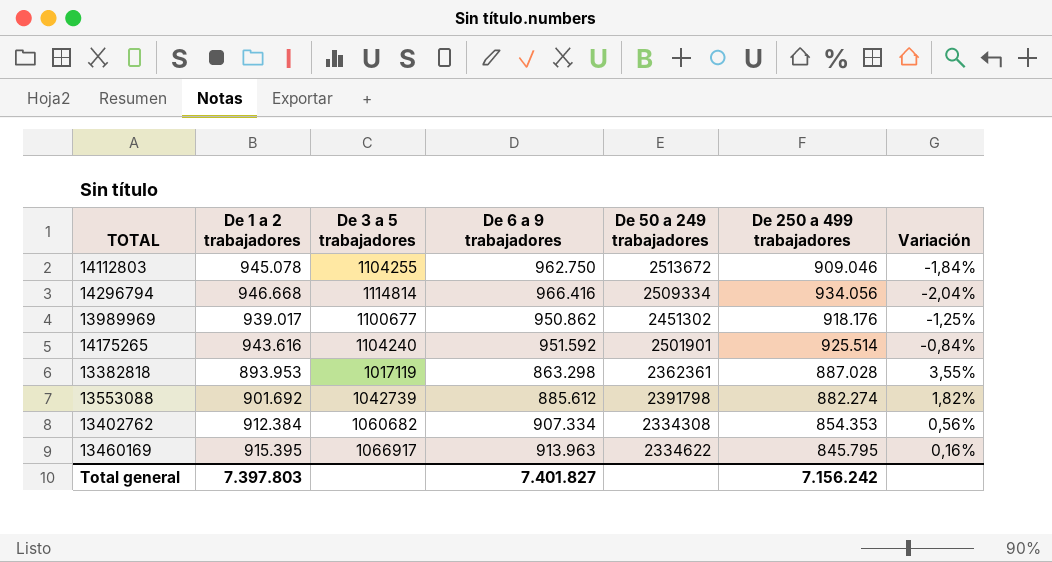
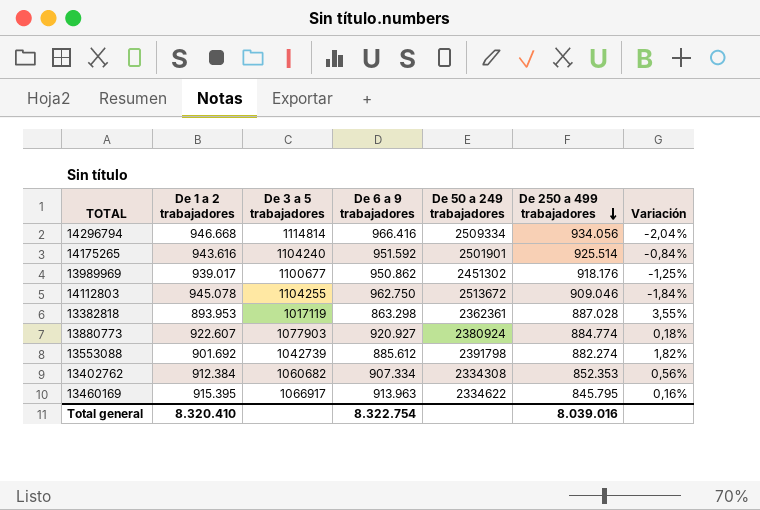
row order: none -> De 250 a 499 trabajadores descending
row 13880773: none -> 922.607 | 1077903 | 920.927 | 2380924 | 884.774 | 0,18%
13402762 | De 250 a 499 trabajadores: 854.353 -> 852.353
Total general | De 1 a 2 trabajadores: 7.397.803 -> 8.320.410
Total general | De 6 a 9 trabajadores: 7.401.827 -> 8.322.754
Total general | De 250 a 499 trabajadores: 7.156.242 -> 8.039.016

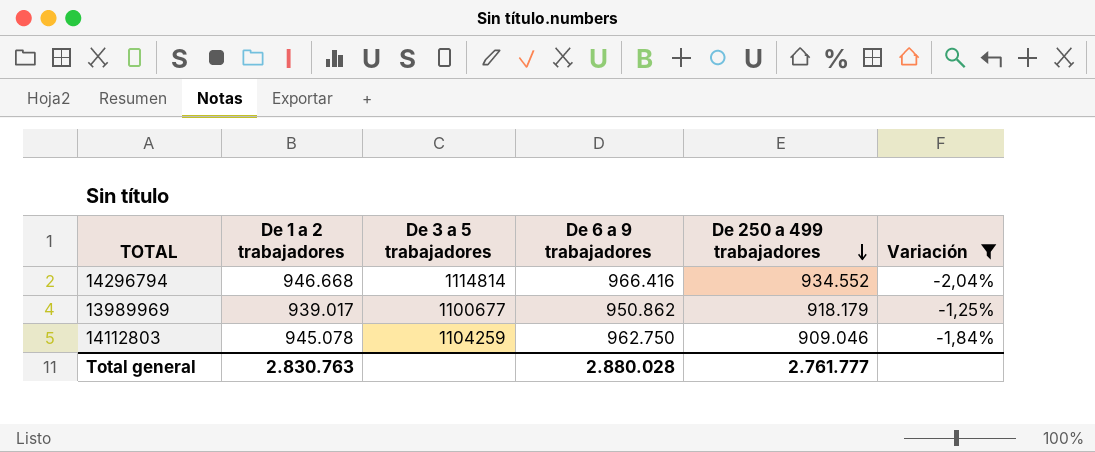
filter: none -> Variación <= -1,25%
column De 50 a 249 trabajadores | position: 5 -> none
14296794 | De 250 a 499 trabajadores: 934.056 -> 934.552
13989969 | De 250 a 499 trabajadores: 918.176 -> 918.179
14112803 | De 3 a 5 trabajadores: 1104255 -> 1104259
Total general | De 1 a 2 trabajadores: 8.320.410 -> 2.830.763
Total general | De 6 a 9 trabajadores: 8.322.754 -> 2.880.028
Total general | De 250 a 499 trabajadores: 8.039.016 -> 2.761.777

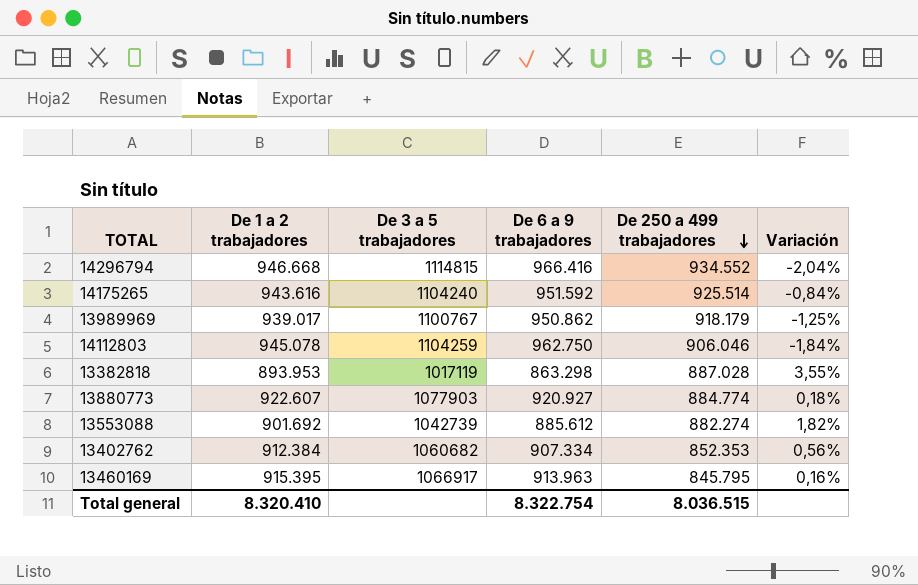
filter: Variación <= -1,25% -> none
14296794 | De 3 a 5 trabajadores: 1114814 -> 1114815
13989969 | De 3 a 5 trabajadores: 1100677 -> 1100767
14112803 | De 250 a 499 trabajadores: 909.046 -> 906.046
Total general | De 1 a 2 trabajadores: 2.830.763 -> 8.320.410
Total general | De 6 a 9 trabajadores: 2.880.028 -> 8.322.754
Total general | De 250 a 499 trabajadores: 2.761.777 -> 8.036.515

